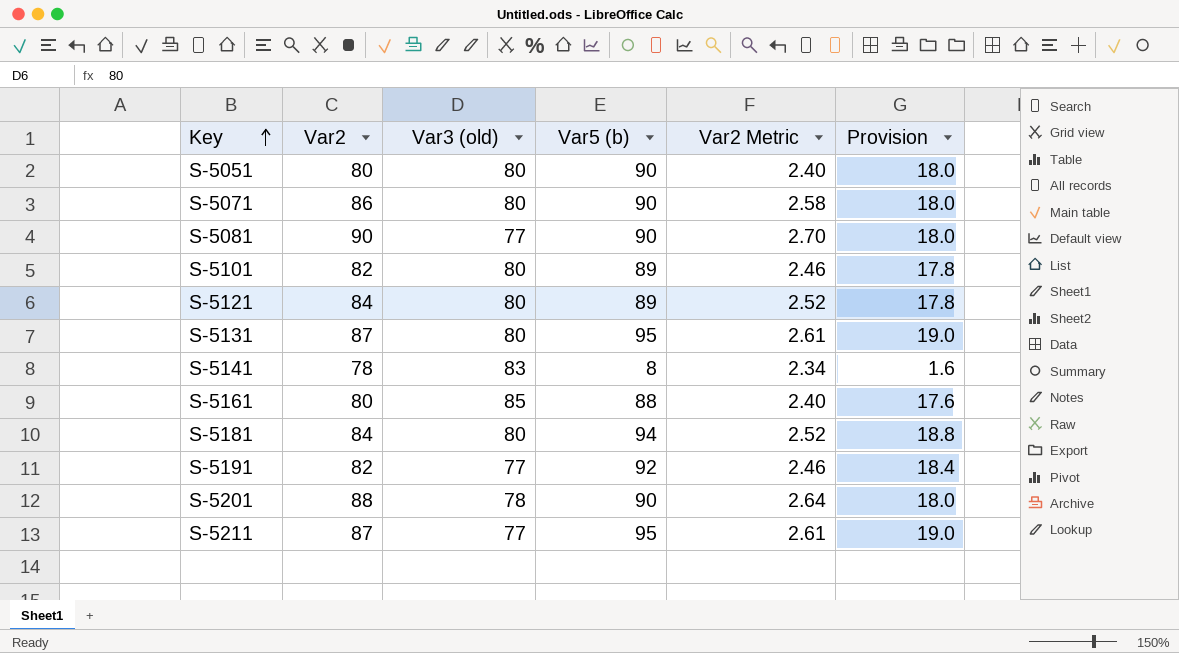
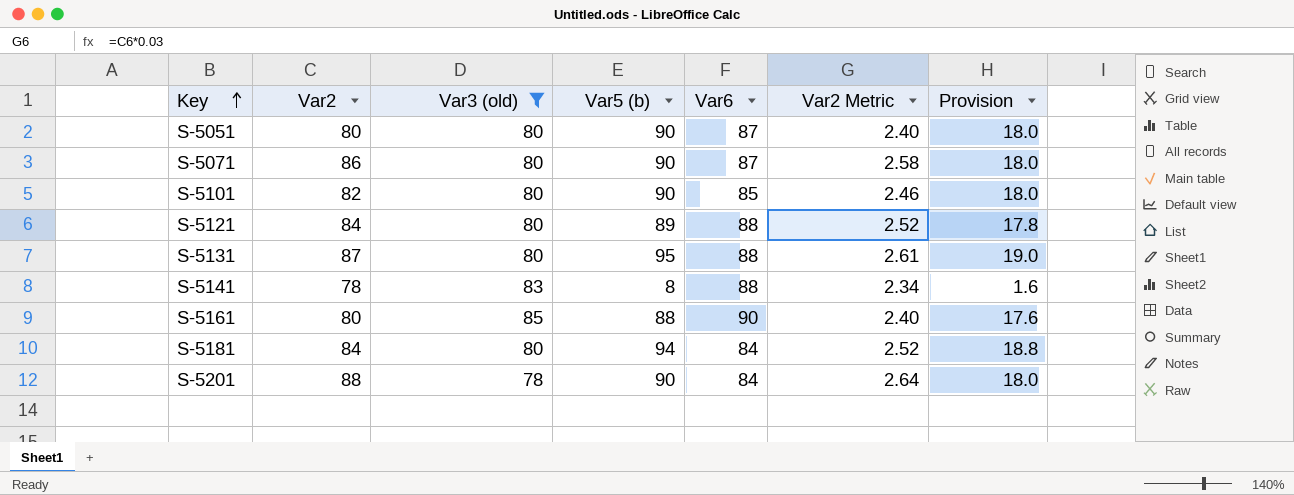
filter: none -> Var3 (old) != 77
column Var6 | position: none -> 5
S-5101 | Var5 (b): 89 -> 90
S-5101 | Provision: 17.8 -> 18.0

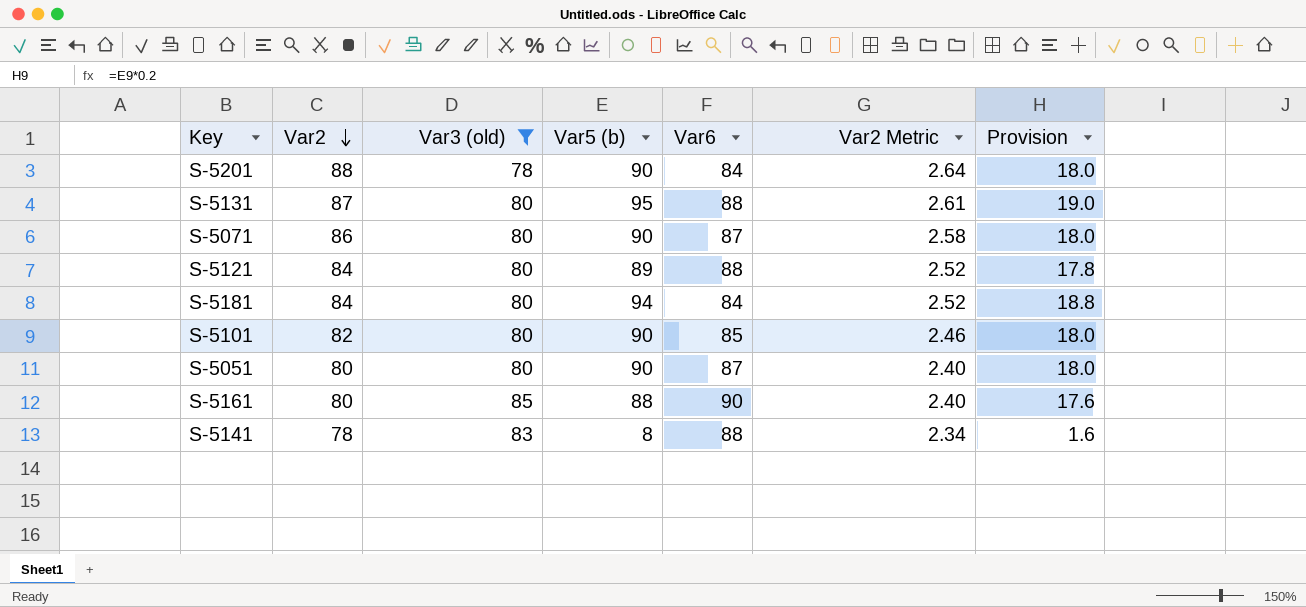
row order: Key ascending -> Var2 descending

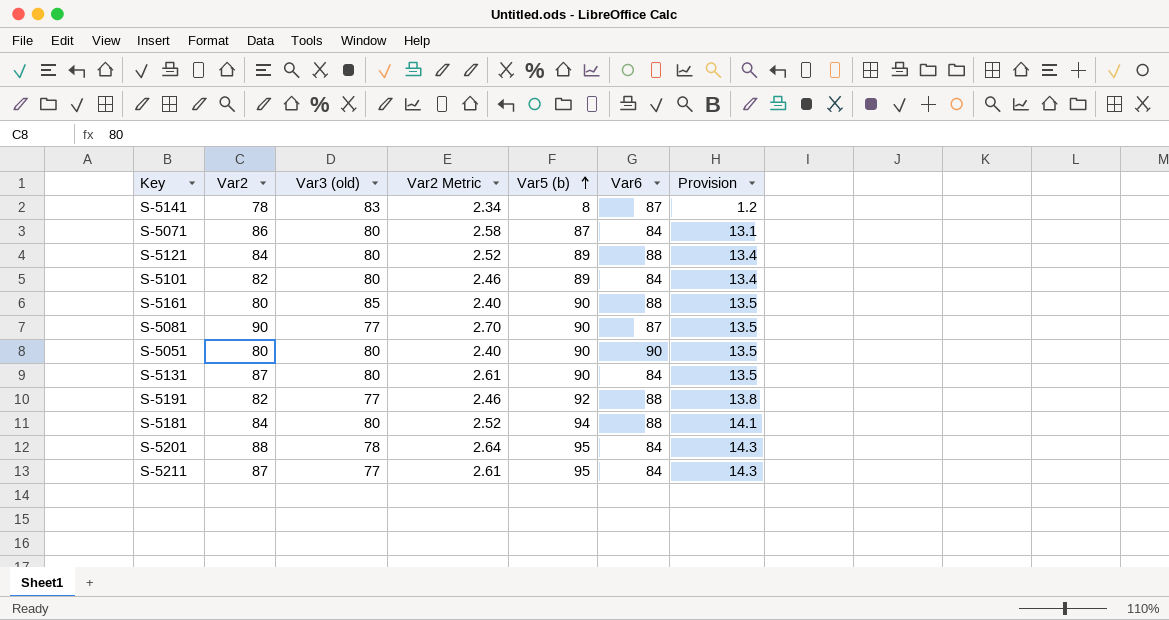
filter: Var3 (old) != 77 -> none
row order: Var2 descending -> Var5 (b) ascending
column Var2 Metric | position: 6 -> 4
column Provision | formula: [Var5 (b)] * 0.2 -> [Var5 (b)] * 0.15
S-5141 | Var6: 88 -> 87
S-5071 | Var5 (b): 90 -> 87
S-5071 | Var6: 87 -> 84
S-5101 | Var5 (b): 90 -> 89
S-5101 | Var6: 85 -> 84
S-5161 | Var5 (b): 88 -> 90
S-5161 | Var6: 90 -> 88
S-5051 | Var6: 87 -> 90
S-5131 | Var5 (b): 95 -> 90
S-5131 | Var6: 88 -> 84
S-5181 | Var6: 84 -> 88
S-5201 | Var5 (b): 90 -> 95

